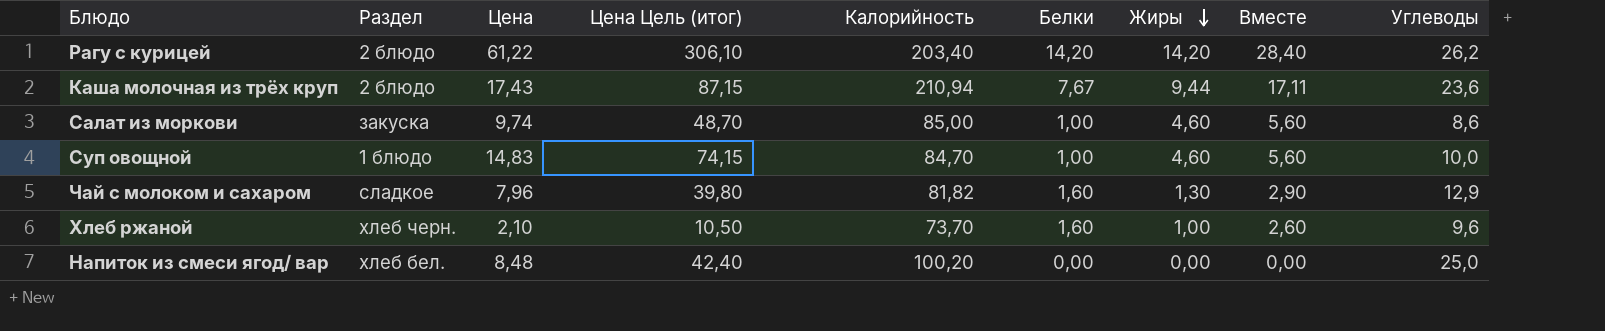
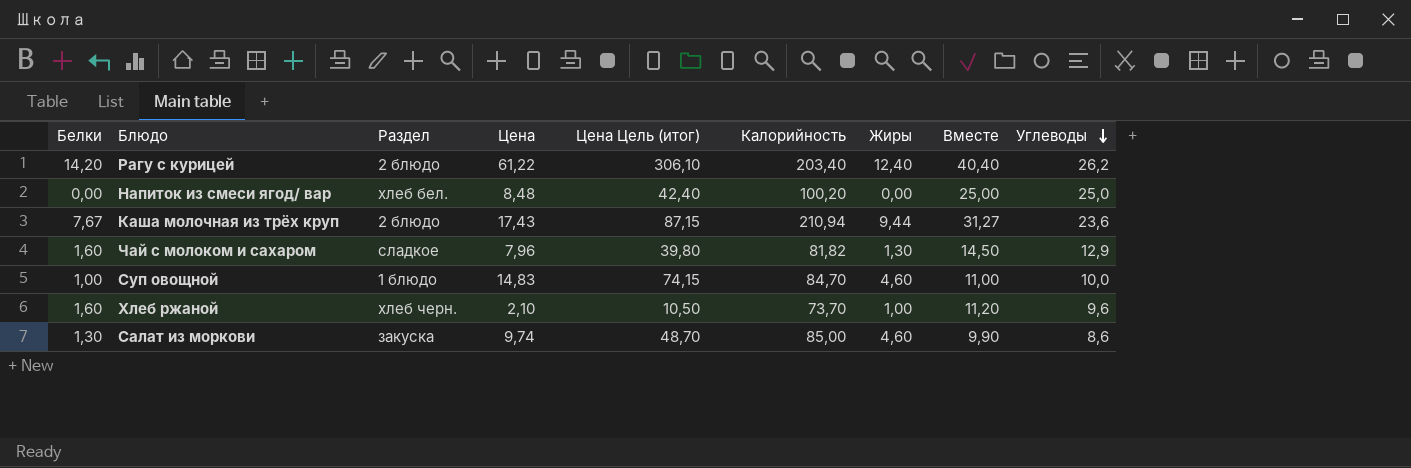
row order: Жиры descending -> Углеводы descending
column Белки | position: 6 -> 1
column Вместе | formula: [Белки] + [Жиры] -> [Белки] + [Углеводы]
Рагу с курицей | Жиры: 14,20 -> 12,40
Салат из моркови | Белки: 1,00 -> 1,30

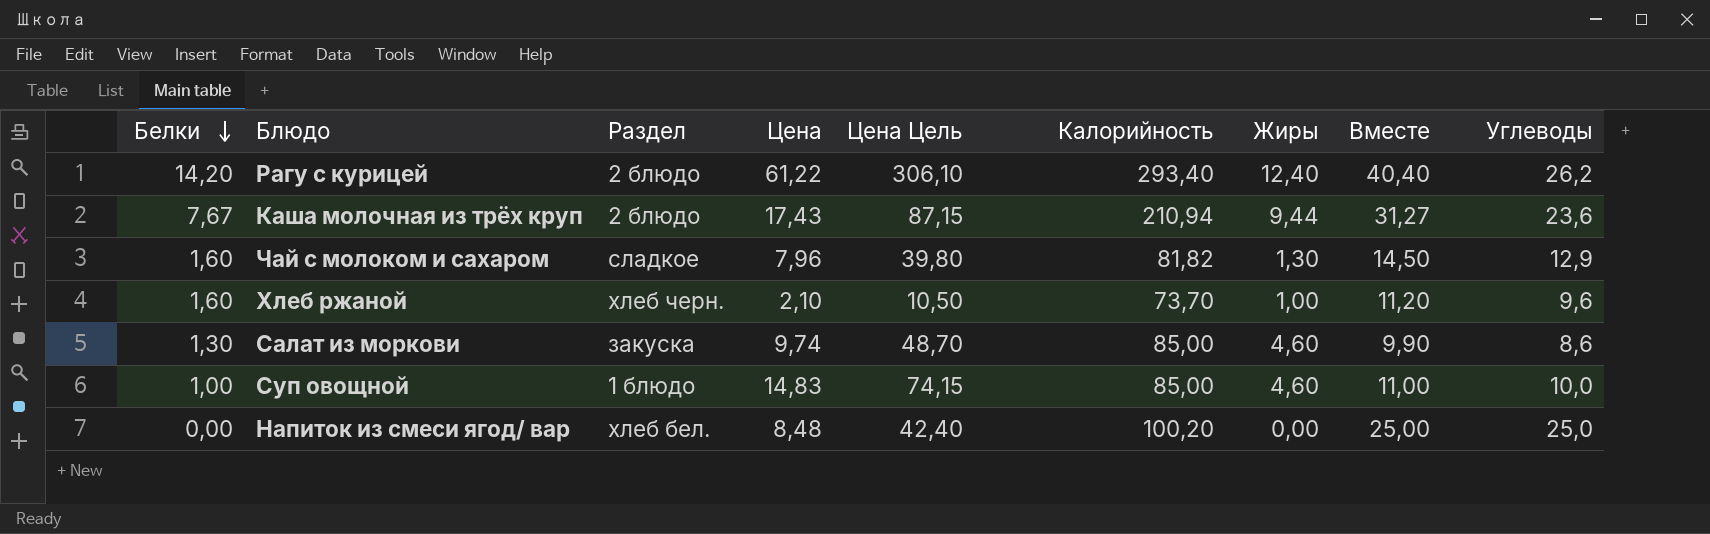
row order: Углеводы descending -> Белки descending
column name: Цена Цель (итог) -> Цена Цель
Рагу с курицей | Калорийность: 203,40 -> 293,40
Суп овощной | Калорийность: 84,70 -> 85,00

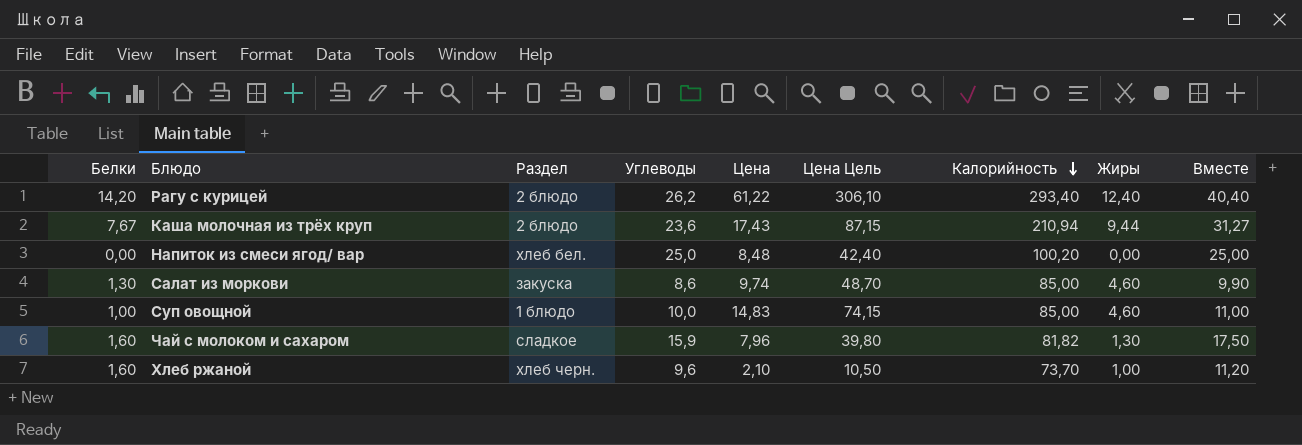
row order: Белки descending -> Калорийность descending
column Углеводы | position: 9 -> 4
Чай с молоком и сахаром | Углеводы: 12,9 -> 15,9
Чай с молоком и сахаром | Вместе: 14,50 -> 17,50

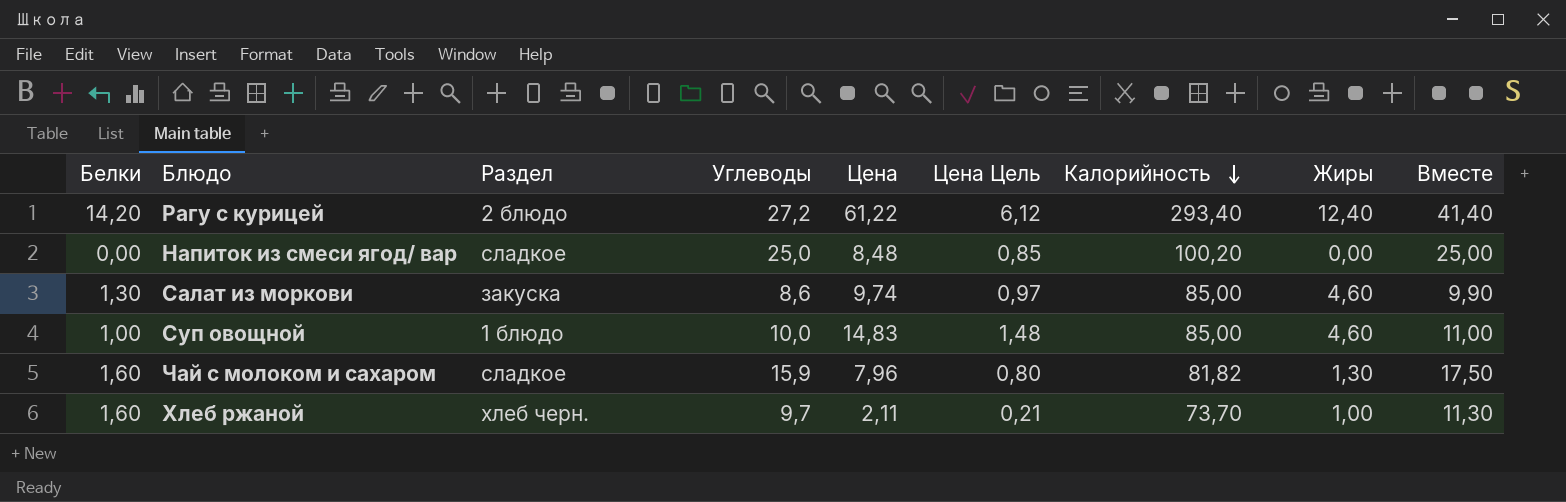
column Цена Цель | formula: [Цена] * 5 -> [Цена] * 0,1
row Каша молочная из трёх круп: 7,67 | 2 блюдо | 23,6 | 17,43 | 87,15 | 210,94 | 9,44 | 31,27 -> none
Рагу с курицей | Углеводы: 26,2 -> 27,2
Рагу с курицей | Вместе: 40,40 -> 41,40
Напиток из смеси ягод/ вар | Раздел: хлеб бел. -> сладкое
Хлеб ржаной | Углеводы: 9,6 -> 9,7
Хлеб ржаной | Цена: 2,10 -> 2,11
Хлеб ржаной | Вместе: 11,20 -> 11,30

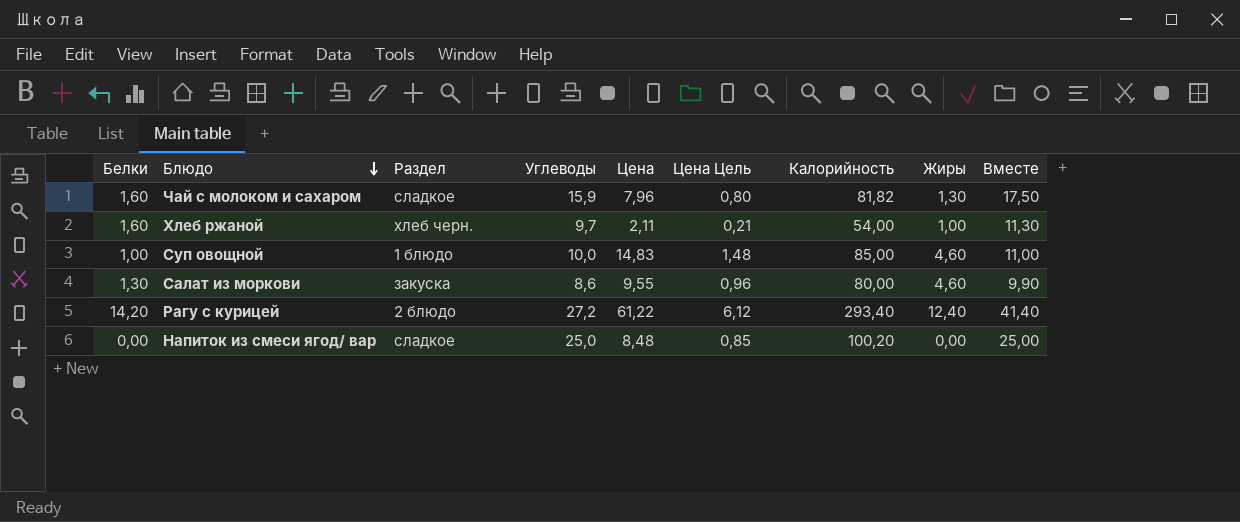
row order: Калорийность descending -> Блюдо descending
Хлеб ржаной | Калорийность: 73,70 -> 54,00
Салат из моркови | Цена: 9,74 -> 9,55
Салат из моркови | Цена Цель: 0,97 -> 0,96
Салат из моркови | Калорийность: 85,00 -> 80,00

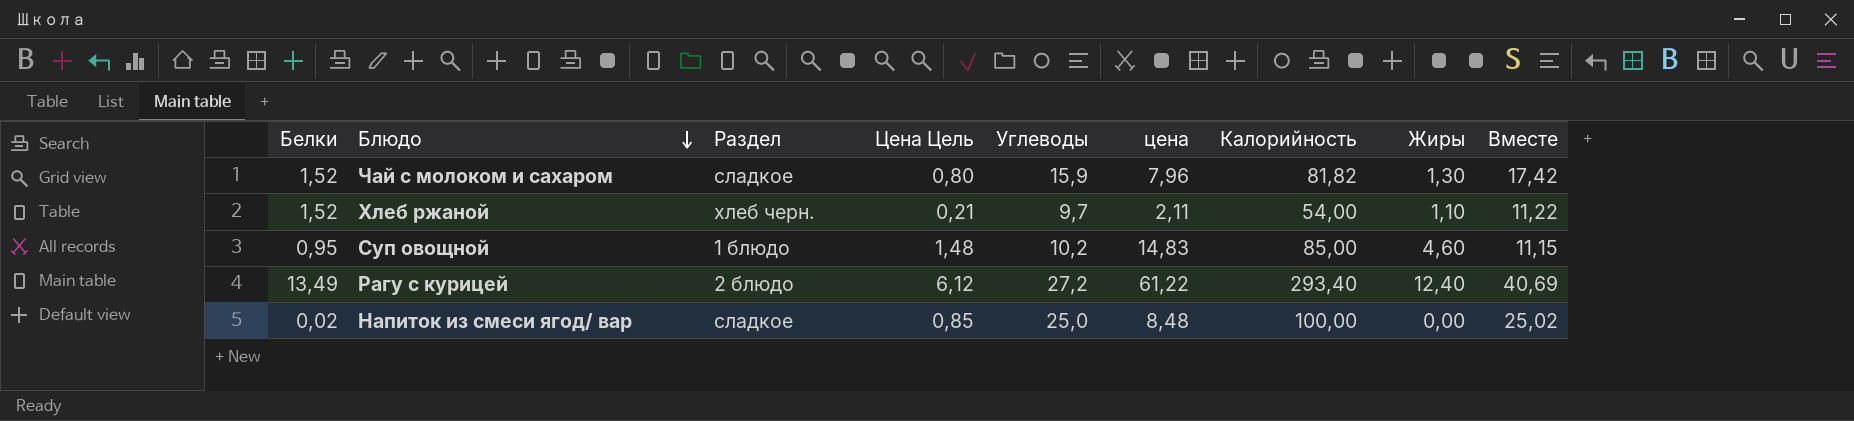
column Цена Цель | position: 6 -> 4
column name: Цена -> цена
row Салат из моркови: 1,30 | закуска | 8,6 | 9,55 | 0,96 | 80,00 | 4,60 | 9,90 -> none
Чай с молоком и сахаром | Белки: 1,60 -> 1,52
Чай с молоком и сахаром | Вместе: 17,50 -> 17,42
Хлеб ржаной | Белки: 1,60 -> 1,52
Хлеб ржаной | Жиры: 1,00 -> 1,10
Хлеб ржаной | Вместе: 11,30 -> 11,22
Суп овощной | Белки: 1,00 -> 0,95
Суп овощной | Углеводы: 10,0 -> 10,2
Суп овощной | Вместе: 11,00 -> 11,15
Рагу с курицей | Белки: 14,20 -> 13,49
Рагу с курицей | Вместе: 41,40 -> 40,69
Напиток из смеси ягод/ вар | Белки: 0,00 -> 0,02
Напиток из смеси ягод/ вар | Калорийность: 100,20 -> 100,00
Напиток из смеси ягод/ вар | Вместе: 25,00 -> 25,02

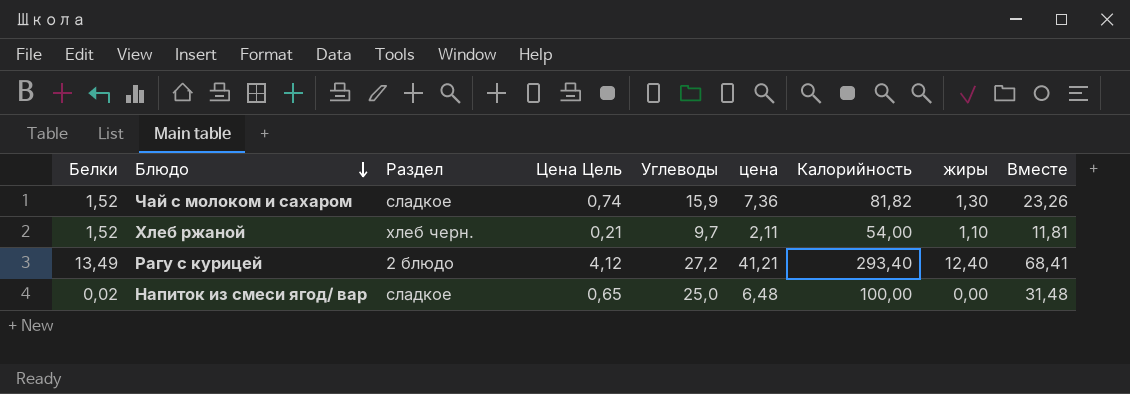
column name: Жиры -> жиры
column Вместе | formula: [Белки] + [Углеводы] -> [Углеводы] + [цена]
row Суп овощной: 0,95 | 1 блюдо | 1,48 | 10,2 | 14,83 | 85,00 | 4,60 | 11,15 -> none
Чай с молоком и сахаром | Цена Цель: 0,80 -> 0,74
Чай с молоком и сахаром | цена: 7,96 -> 7,36
Рагу с курицей | Цена Цель: 6,12 -> 4,12
Рагу с курицей | цена: 61,22 -> 41,21
Напиток из смеси ягод/ вар | Цена Цель: 0,85 -> 0,65
Напиток из смеси ягод/ вар | цена: 8,48 -> 6,48

